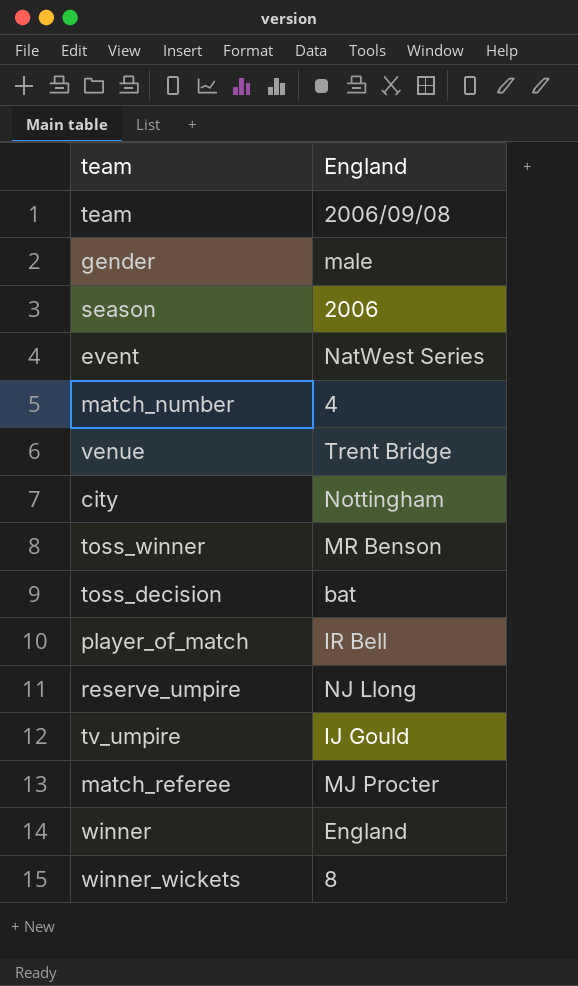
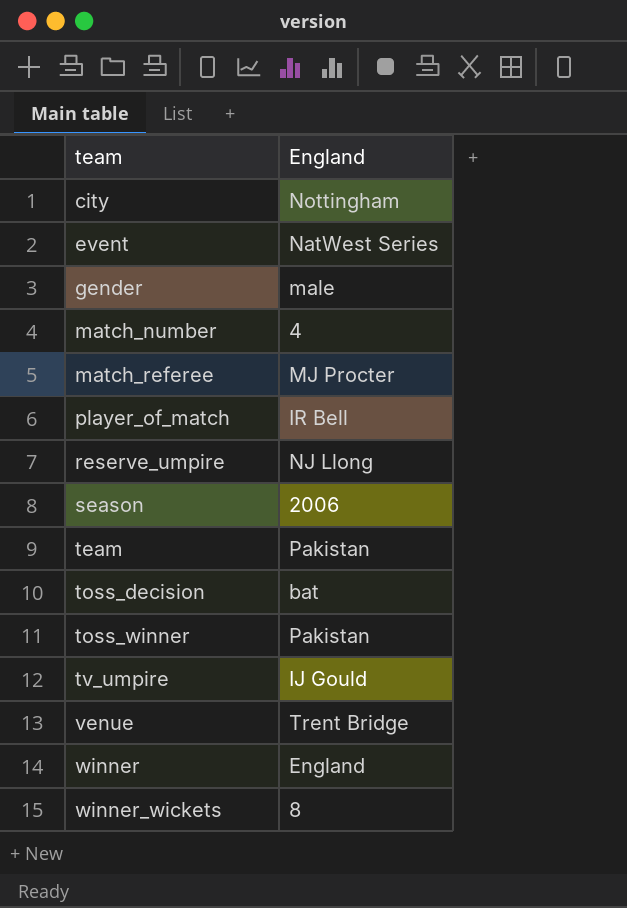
row order: none -> team ascending
team | England: 2006/09/08 -> Pakistan
toss_winner | England: MR Benson -> Pakistan

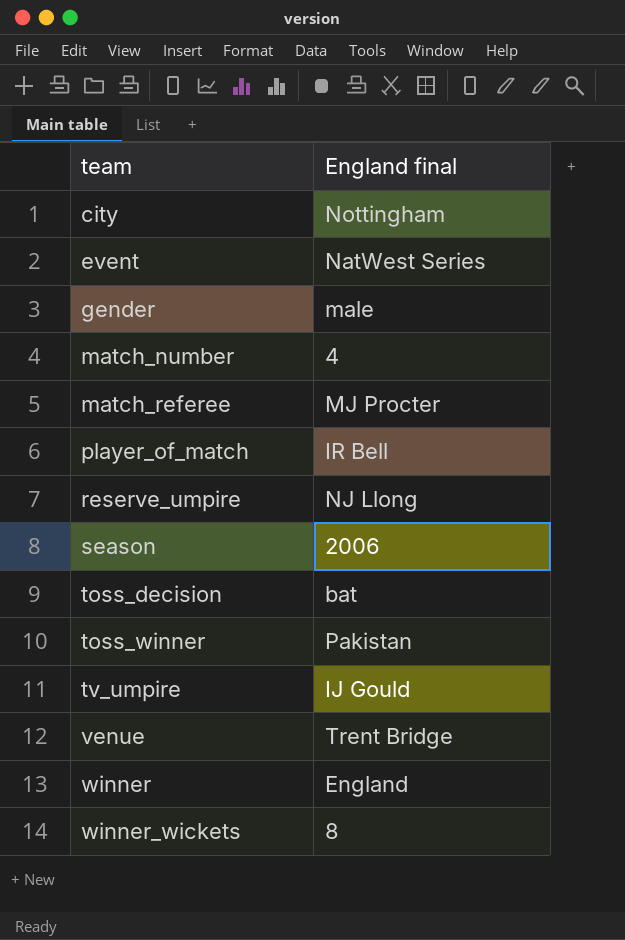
column name: England -> England final
row team: Pakistan -> none

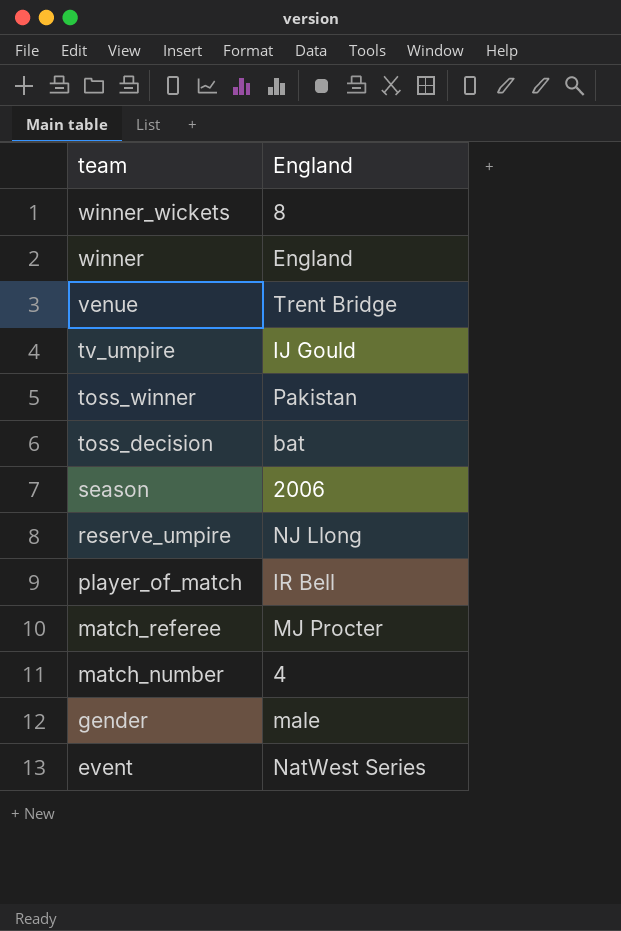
row order: team ascending -> team descending
column name: England final -> England
row city: Nottingham -> none

